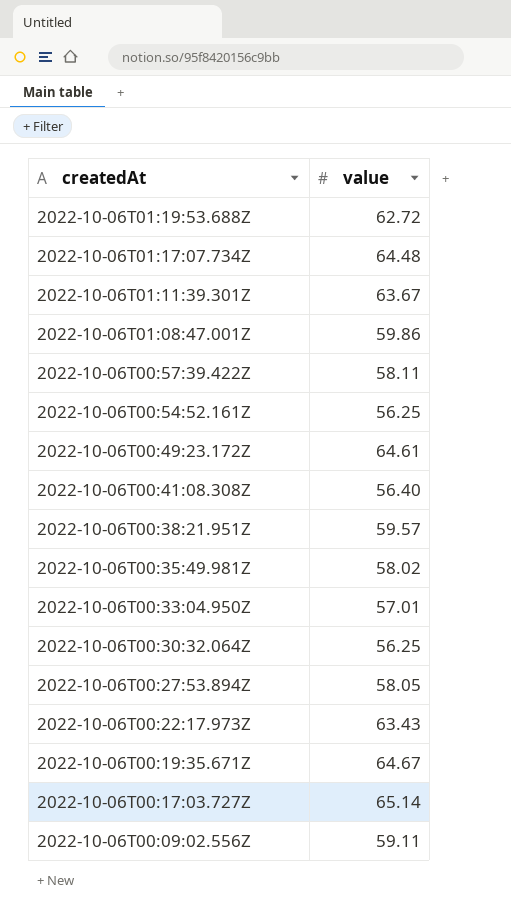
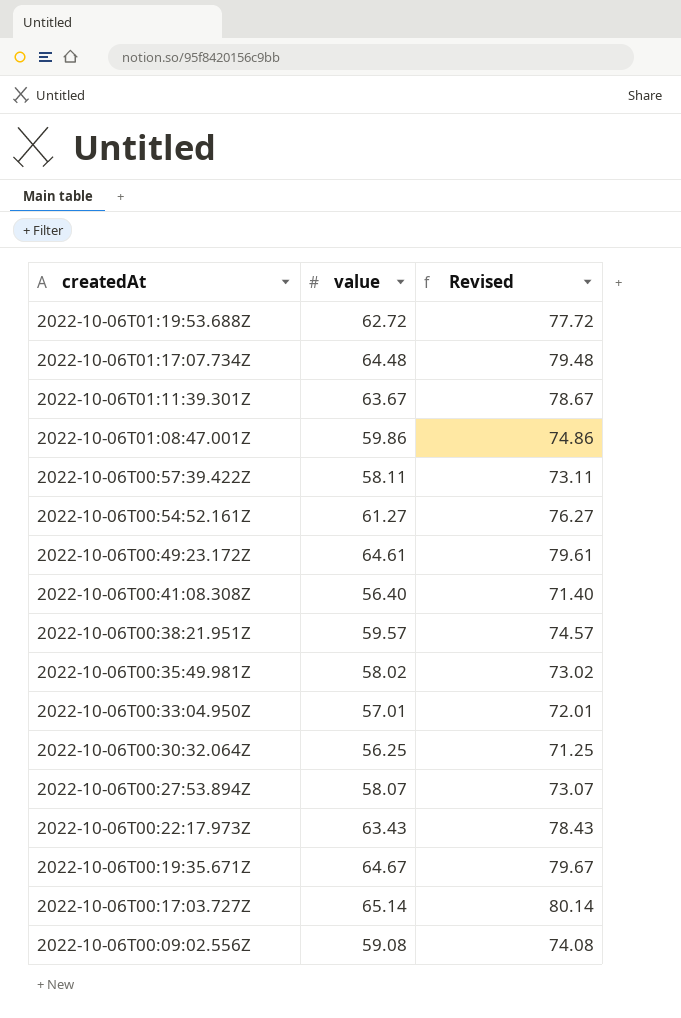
column Revised | formula: none -> [value] + 15
2022-10-06T00:54:52.161Z | value: 56.25 -> 61.27
2022-10-06T00:27:53.894Z | value: 58.05 -> 58.07
2022-10-06T00:09:02.556Z | value: 59.11 -> 59.08

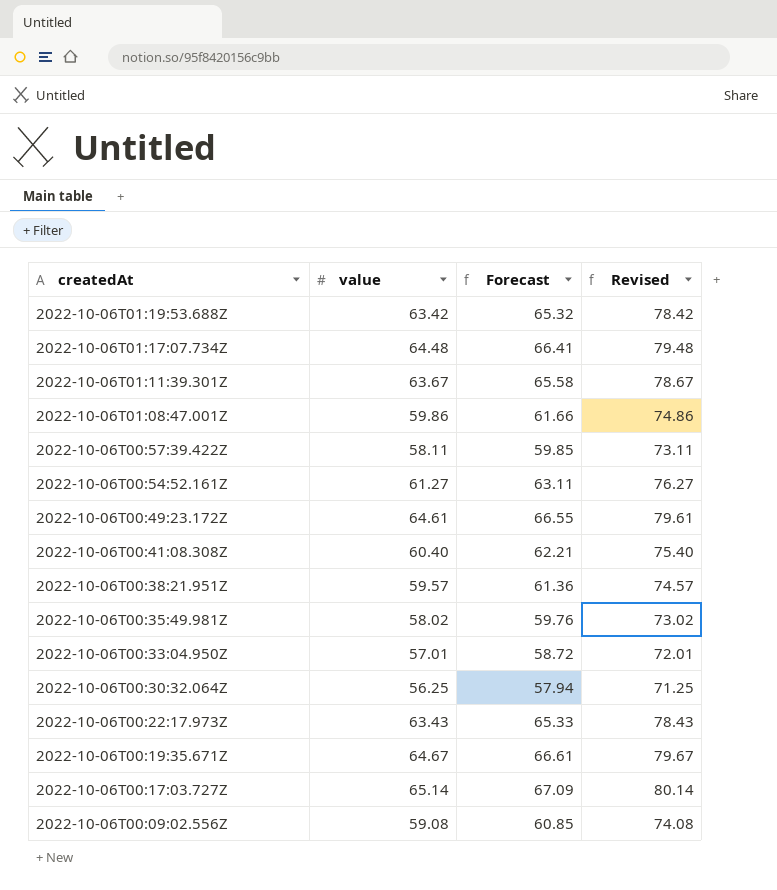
column Forecast | formula: none -> [value] * 1.03
row 2022-10-06T00:27:53.894Z: 58.07 | 73.07 -> none
2022-10-06T01:19:53.688Z | value: 62.72 -> 63.42
2022-10-06T01:19:53.688Z | Revised: 77.72 -> 78.42
2022-10-06T00:41:08.308Z | value: 56.40 -> 60.40
2022-10-06T00:41:08.308Z | Revised: 71.40 -> 75.40

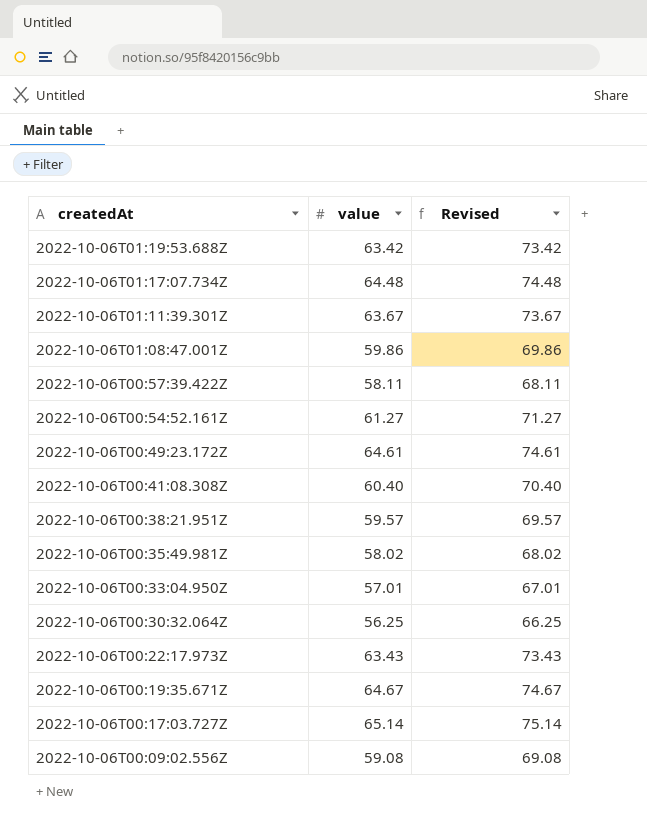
column Forecast | formula: [value] * 1.03 -> none
column Revised | formula: [value] + 15 -> [value] + 10

